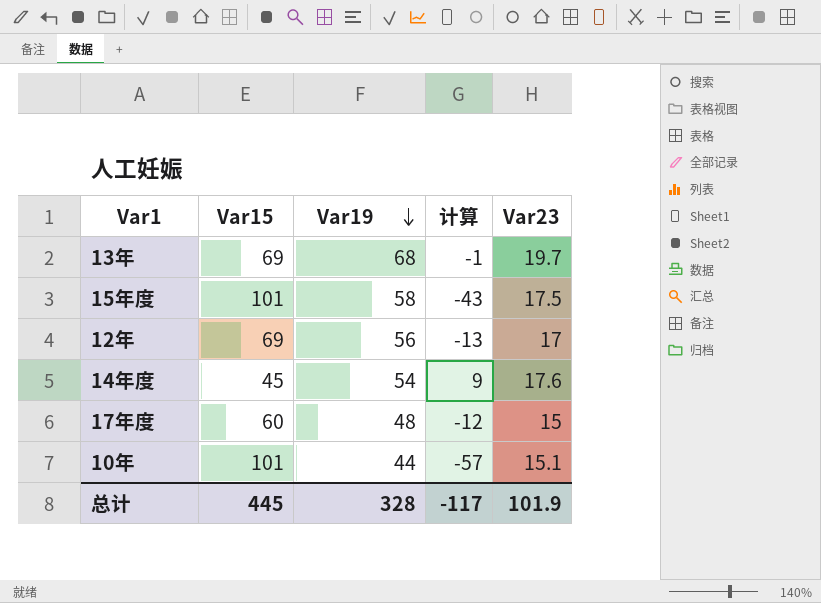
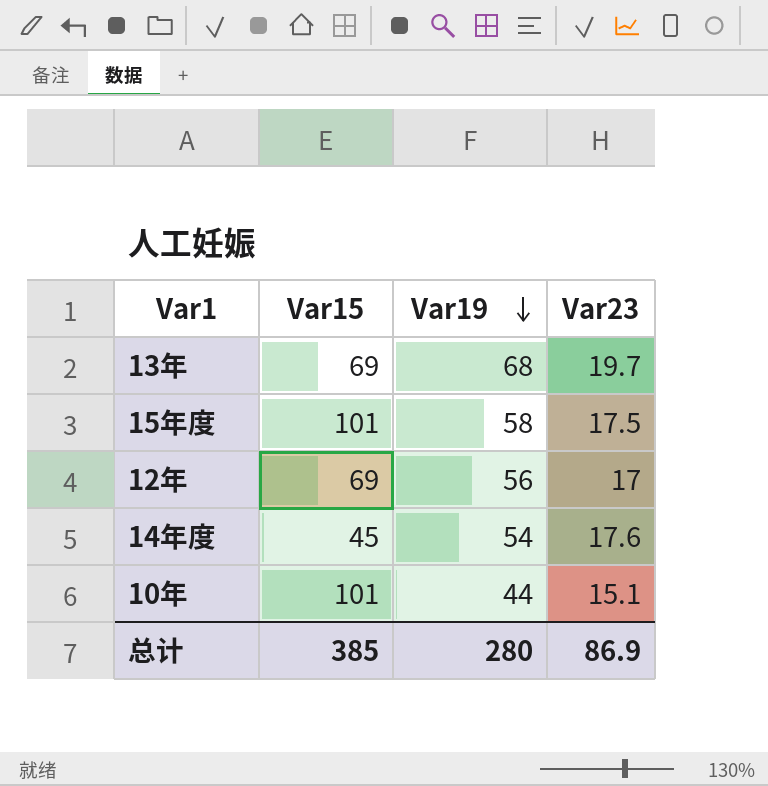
column 计算 | formula: [Var19] - [Var15] -> none
row 17年度: 60 | 48 | -12 | 15 -> none
总计 | Var15: 445 -> 385
总计 | Var19: 328 -> 280
总计 | Var23: 101.9 -> 86.9

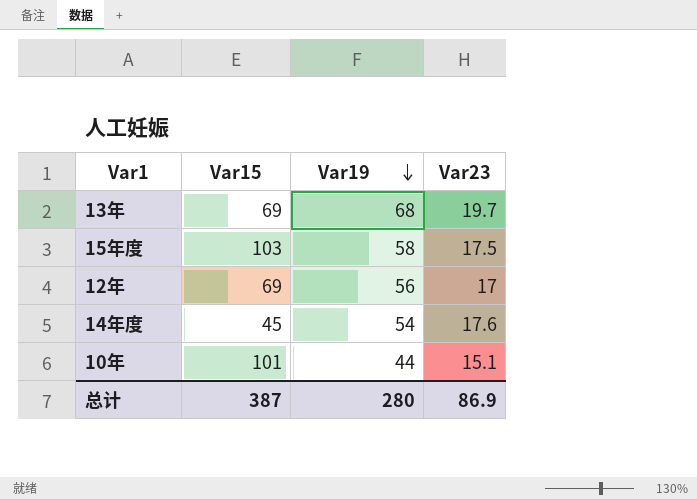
15年度 | Var15: 101 -> 103
总计 | Var15: 385 -> 387

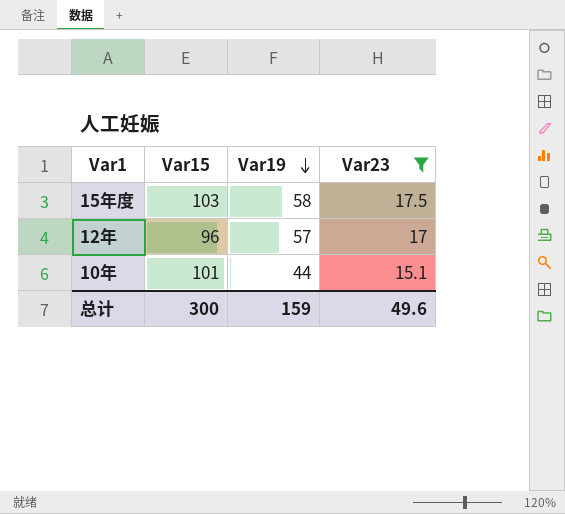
filter: none -> Var23 <= 17.5
12年 | Var15: 69 -> 96
12年 | Var19: 56 -> 57
总计 | Var15: 387 -> 300
总计 | Var19: 280 -> 159
总计 | Var23: 86.9 -> 49.6

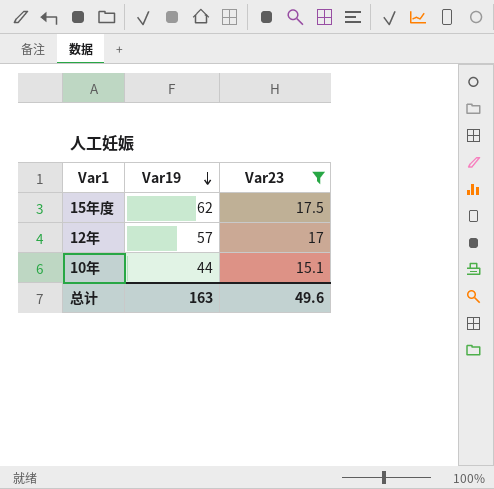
column Var15 | position: 2 -> none
15年度 | Var19: 58 -> 62
总计 | Var19: 159 -> 163

